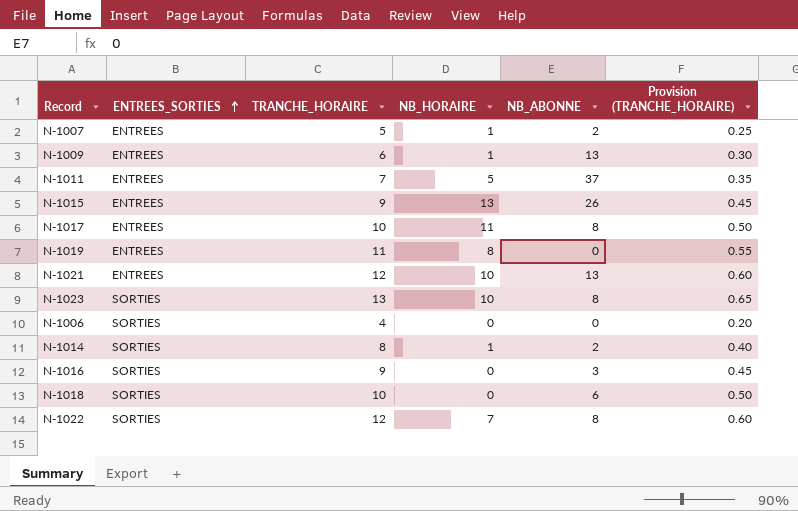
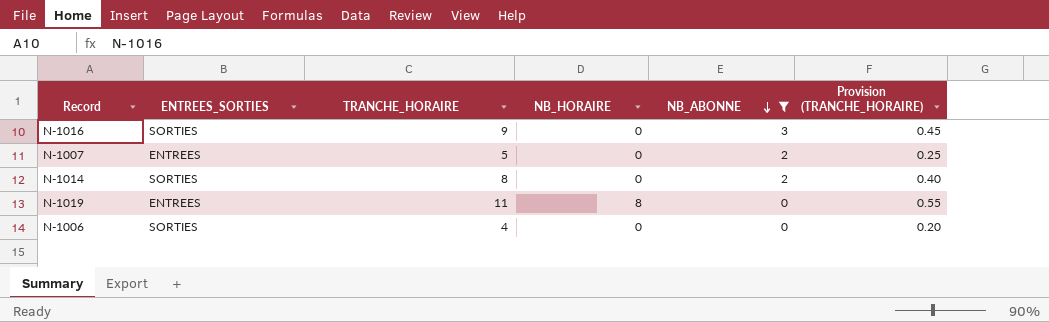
filter: none -> NB_ABONNE <= 3
row order: ENTREES_SORTIES ascending -> NB_ABONNE descending
N-1007 | NB_HORAIRE: 1 -> 0
N-1014 | NB_HORAIRE: 1 -> 0

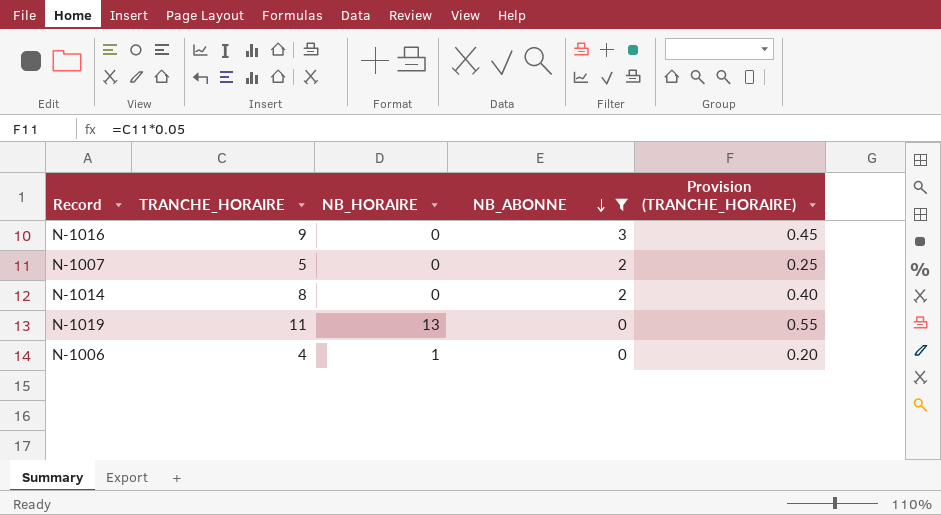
column ENTREES_SORTIES | position: 2 -> none
N-1019 | NB_HORAIRE: 8 -> 13
N-1006 | NB_HORAIRE: 0 -> 1

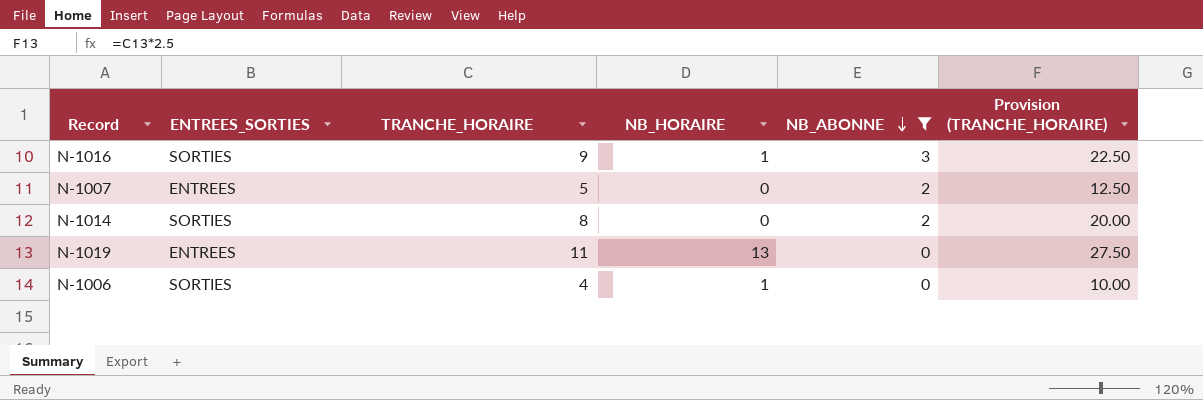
column ENTREES_SORTIES | position: none -> 2
column Provision (TRANCHE_HORAIRE) | formula: [TRANCHE_HORAIRE] * 0.05 -> [TRANCHE_HORAIRE] * 2.5
N-1016 | NB_HORAIRE: 0 -> 1

